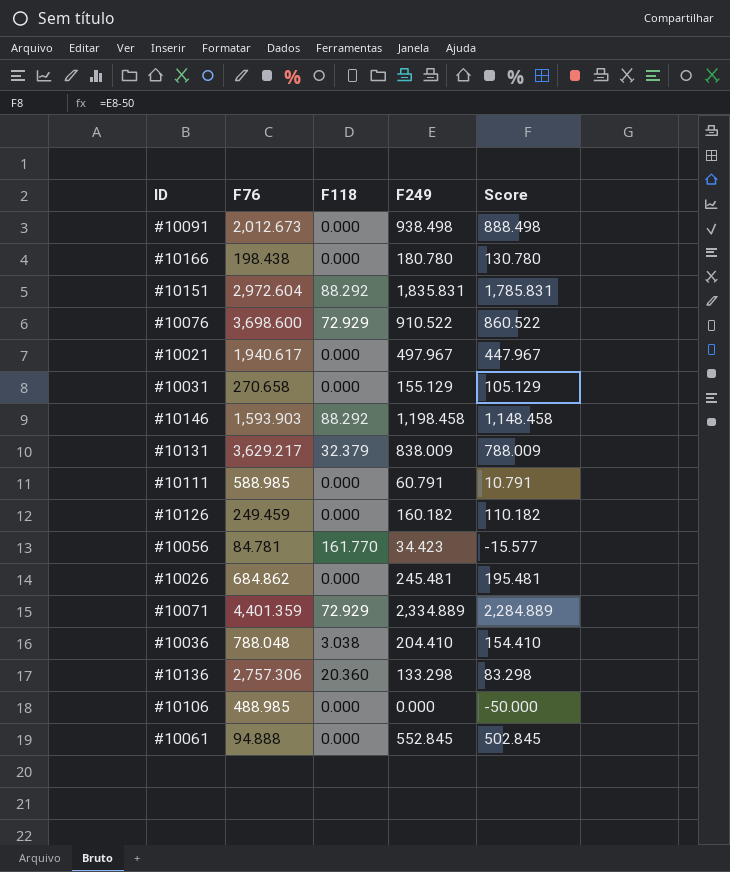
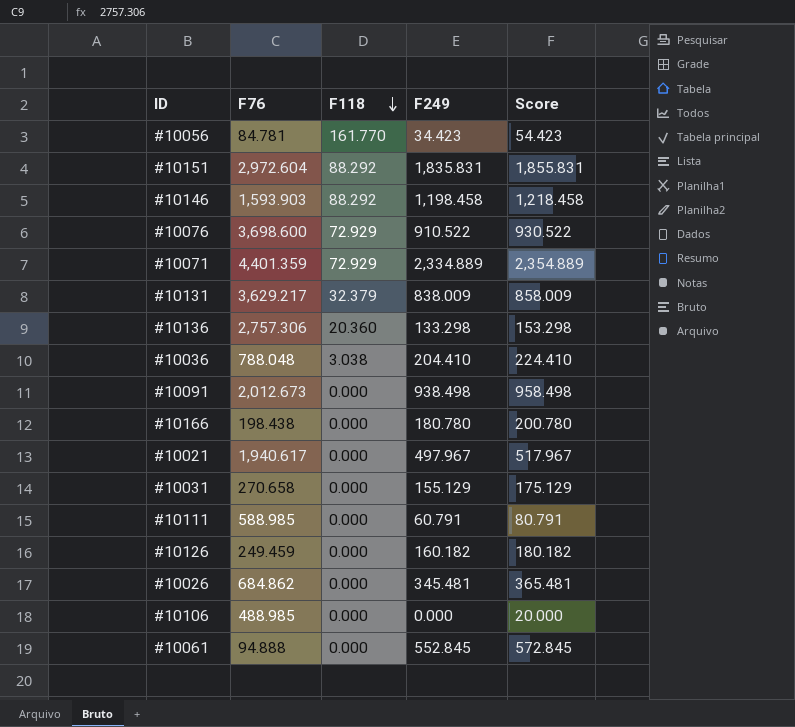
row order: none -> F118 descending
column Score | formula: [F249] - 50 -> [F249] + 20
#10026 | F249: 245.481 -> 345.481

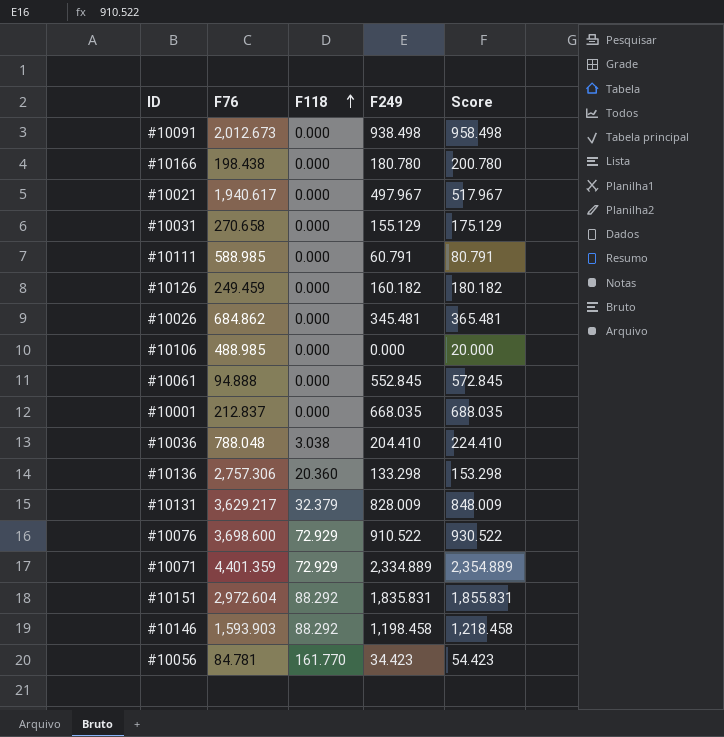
row order: F118 descending -> F118 ascending
row #10001: none -> 212.837 | 0.000 | 668.035 | 688.035
#10131 | F249: 838.009 -> 828.009
#10131 | Score: 858.009 -> 848.009

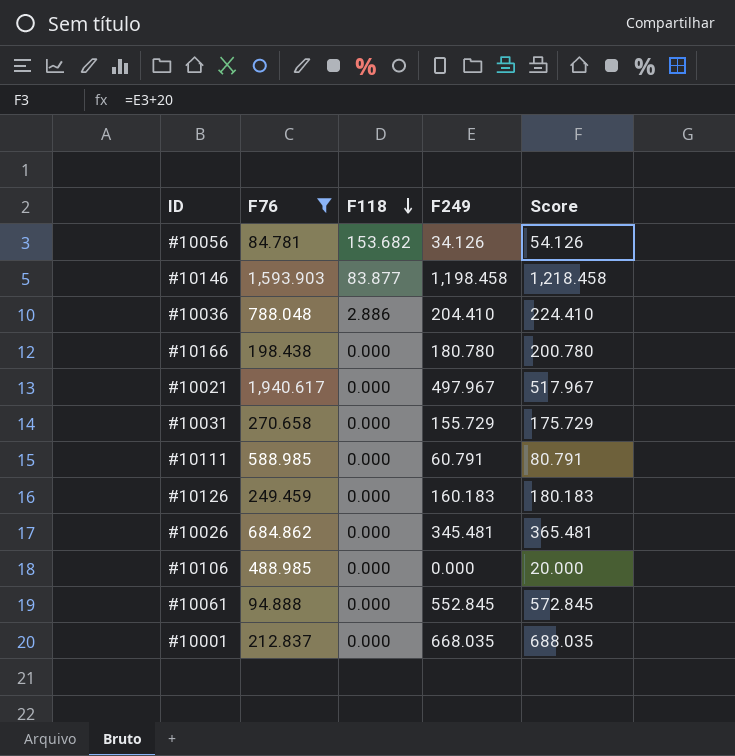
filter: none -> F76 <= 1,940.617
row order: F118 ascending -> F118 descending
#10056 | F118: 161.770 -> 153.682
#10056 | F249: 34.423 -> 34.126
#10056 | Score: 54.423 -> 54.126
#10146 | F118: 88.292 -> 83.877
#10036 | F118: 3.038 -> 2.886
#10031 | F249: 155.129 -> 155.729
#10031 | Score: 175.129 -> 175.729
#10126 | F249: 160.182 -> 160.183
#10126 | Score: 180.182 -> 180.183

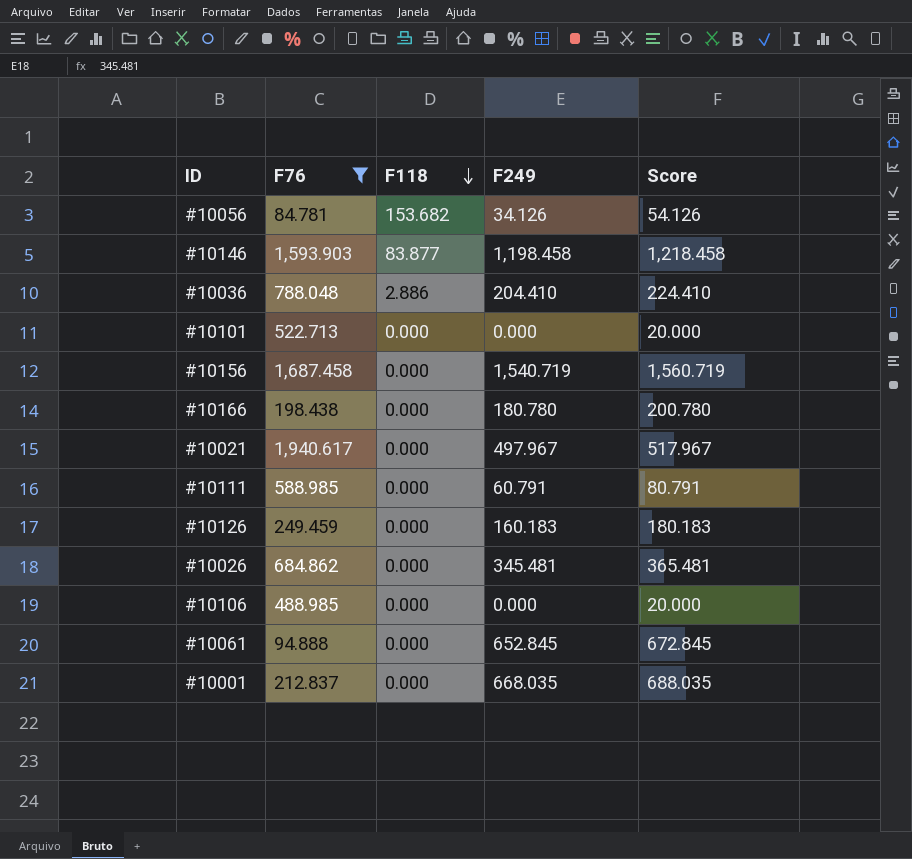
row #10031: 270.658 | 0.000 | 155.729 | 175.729 -> none
row #10101: none -> 522.713 | 0.000 | 0.000 | 20.000
row #10156: none -> 1,687.458 | 0.000 | 1,540.719 | 1,560.719
#10061 | F249: 552.845 -> 652.845
#10061 | Score: 572.845 -> 672.845

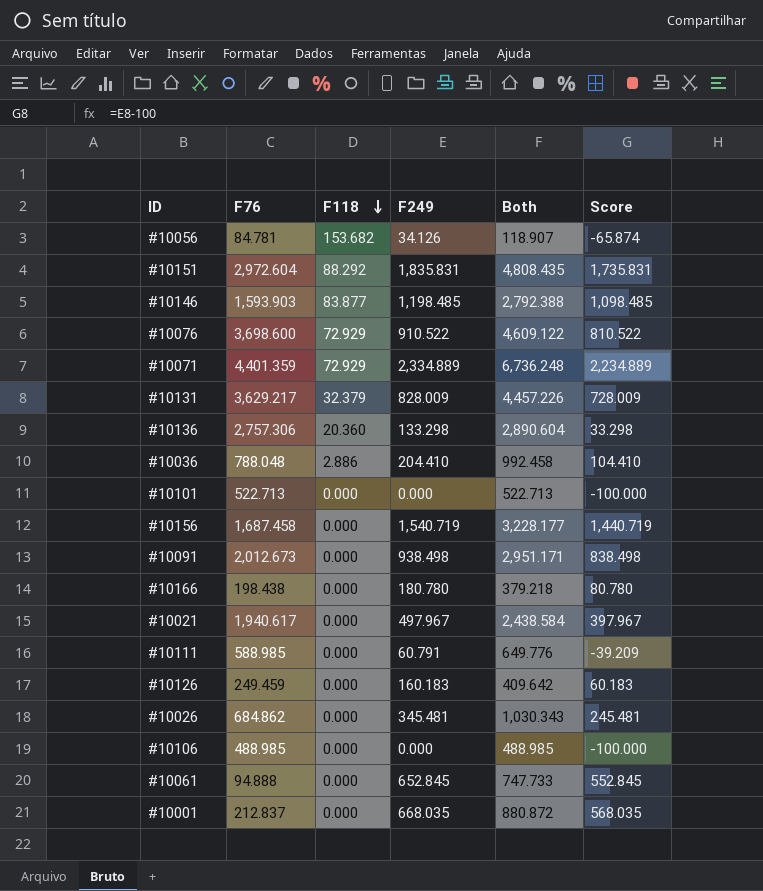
filter: F76 <= 1,940.617 -> none
column Both | formula: none -> [F76] + [F249]
column Score | formula: [F249] + 20 -> [F249] - 100
#10146 | F249: 1,198.458 -> 1,198.485

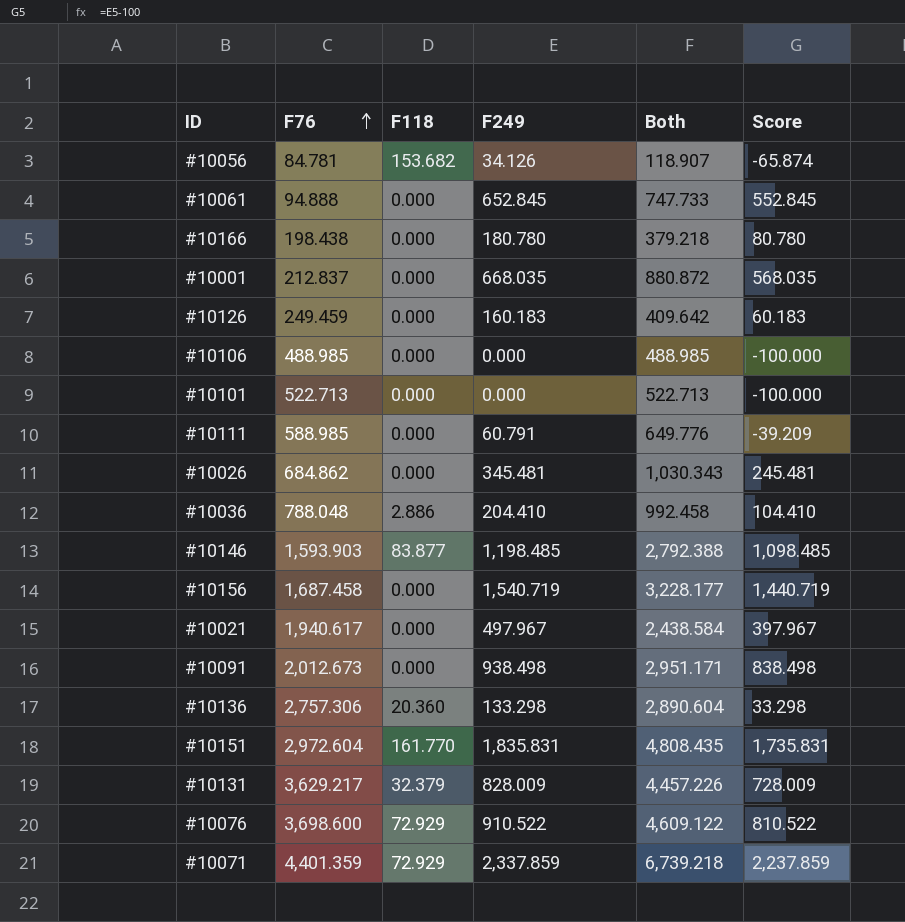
row order: F118 descending -> F76 ascending
#10151 | F118: 88.292 -> 161.770
#10071 | F249: 2,334.889 -> 2,337.859
#10071 | Both: 6,736.248 -> 6,739.218
#10071 | Score: 2,234.889 -> 2,237.859

